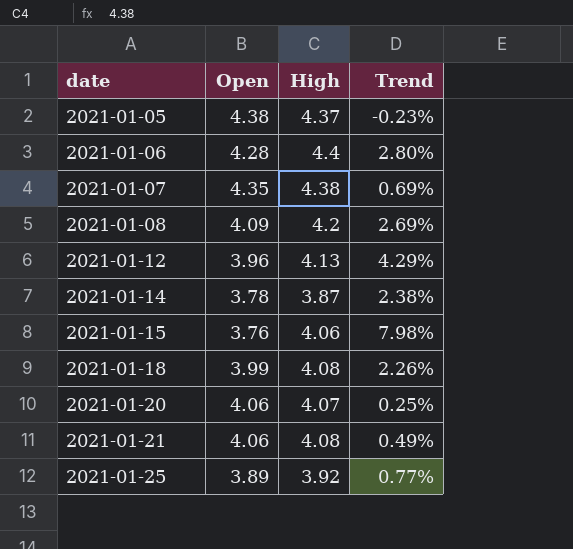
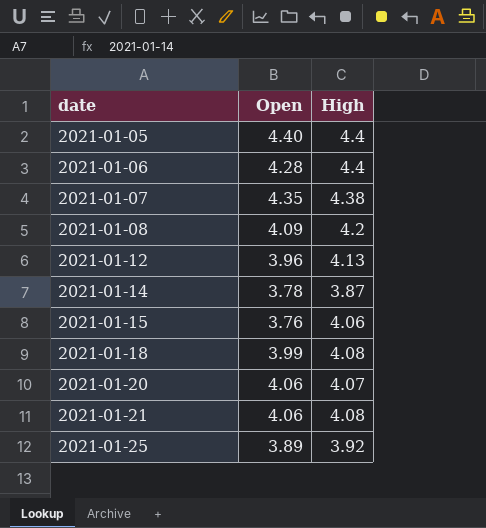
column Trend | formula: ([High] - [Open]) / [Open] -> none
2021-01-05 | Open: 4.38 -> 4.40
2021-01-05 | High: 4.37 -> 4.4

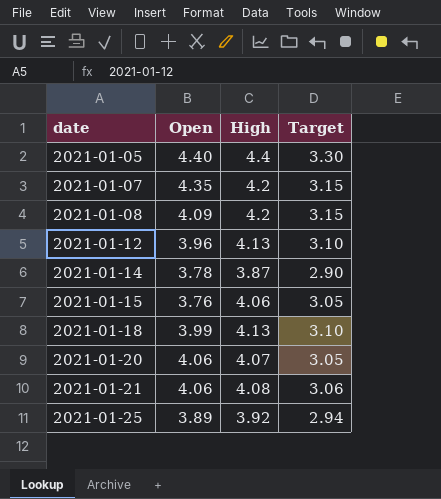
column Target | formula: none -> [High] * 0.75
row 2021-01-06: 4.28 | 4.4 -> none
2021-01-07 | High: 4.38 -> 4.2
2021-01-18 | High: 4.08 -> 4.13

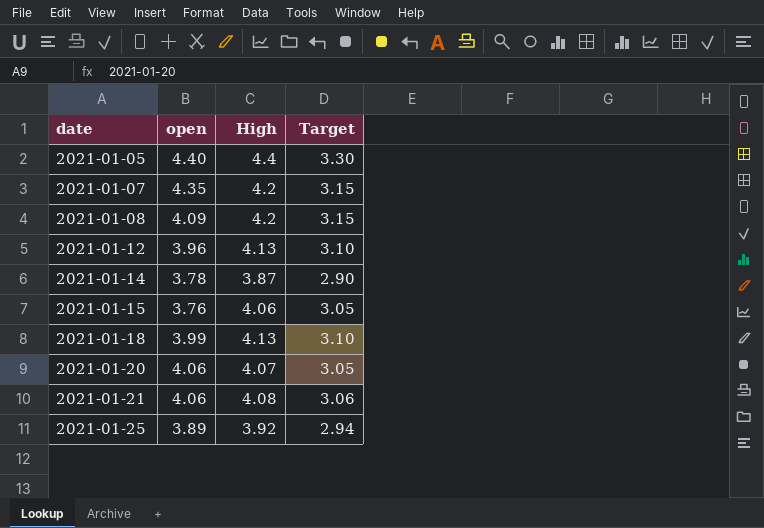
column name: Open -> open

